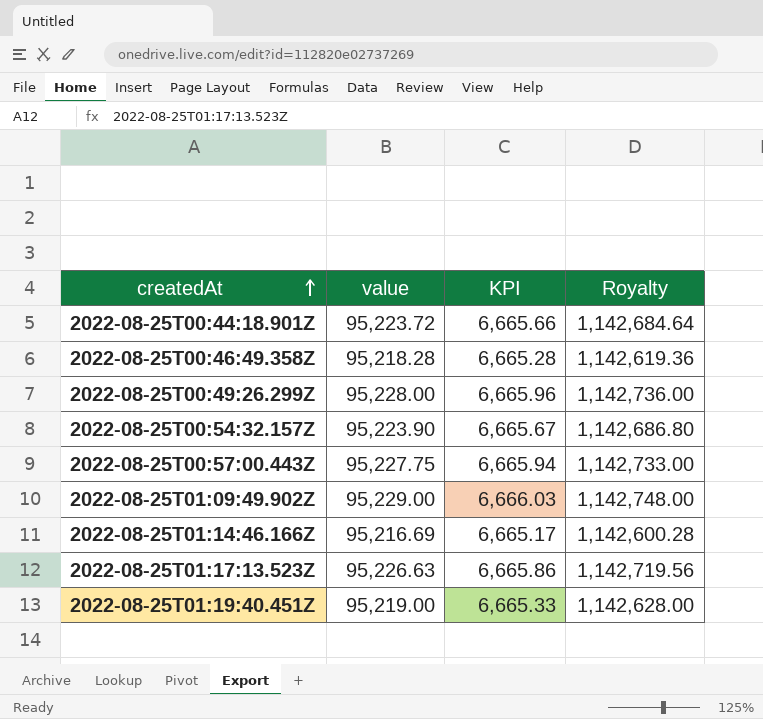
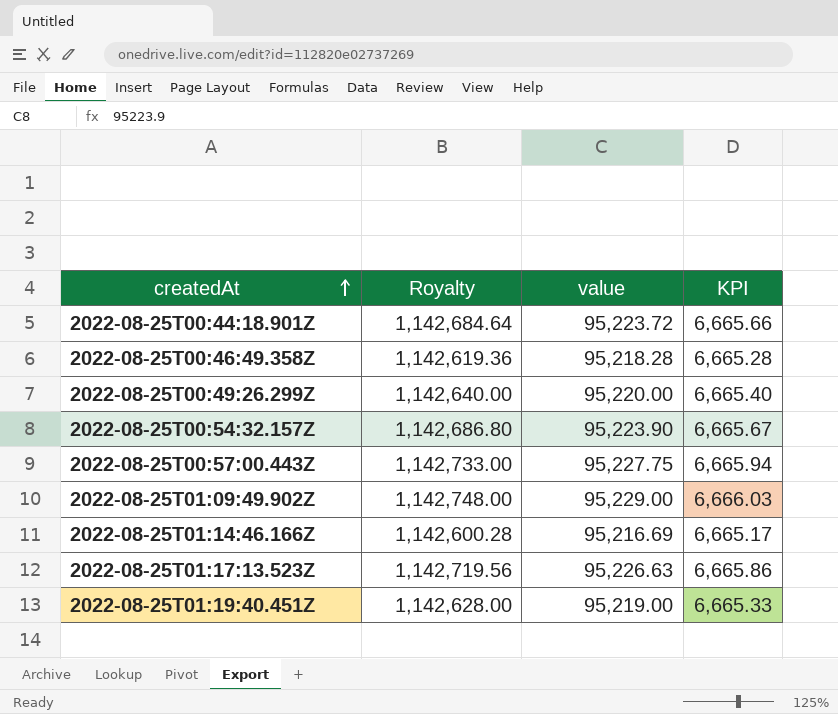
column Royalty | position: 4 -> 2
2022-08-25T00:49:26.299Z | Royalty: 1,142,736.00 -> 1,142,640.00
2022-08-25T00:49:26.299Z | value: 95,228.00 -> 95,220.00
2022-08-25T00:49:26.299Z | KPI: 6,665.96 -> 6,665.40

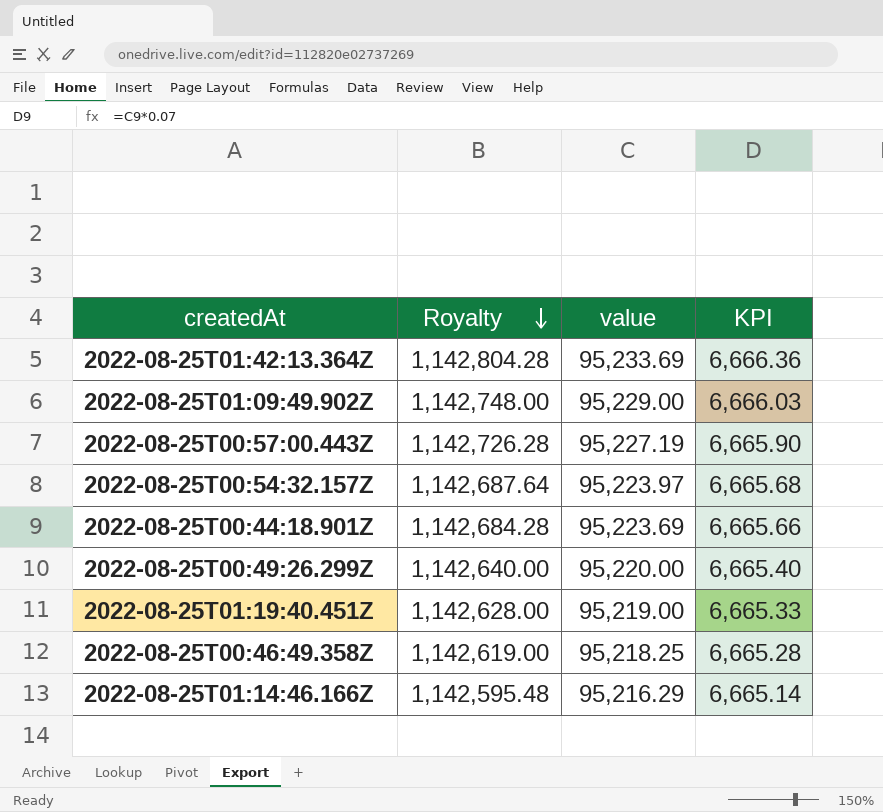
row order: createdAt ascending -> Royalty descending
row 2022-08-25T01:17:13.523Z: 1,142,719.56 | 95,226.63 | 6,665.86 -> none
row 2022-08-25T01:42:13.364Z: none -> 1,142,804.28 | 95,233.69 | 6,666.36
2022-08-25T00:57:00.443Z | Royalty: 1,142,733.00 -> 1,142,726.28
2022-08-25T00:57:00.443Z | value: 95,227.75 -> 95,227.19
2022-08-25T00:57:00.443Z | KPI: 6,665.94 -> 6,665.90
2022-08-25T00:54:32.157Z | Royalty: 1,142,686.80 -> 1,142,687.64
2022-08-25T00:54:32.157Z | value: 95,223.90 -> 95,223.97
2022-08-25T00:54:32.157Z | KPI: 6,665.67 -> 6,665.68
2022-08-25T00:44:18.901Z | Royalty: 1,142,684.64 -> 1,142,684.28
2022-08-25T00:44:18.901Z | value: 95,223.72 -> 95,223.69
2022-08-25T00:46:49.358Z | Royalty: 1,142,619.36 -> 1,142,619.00
2022-08-25T00:46:49.358Z | value: 95,218.28 -> 95,218.25
2022-08-25T01:14:46.166Z | Royalty: 1,142,600.28 -> 1,142,595.48
2022-08-25T01:14:46.166Z | value: 95,216.69 -> 95,216.29
2022-08-25T01:14:46.166Z | KPI: 6,665.17 -> 6,665.14

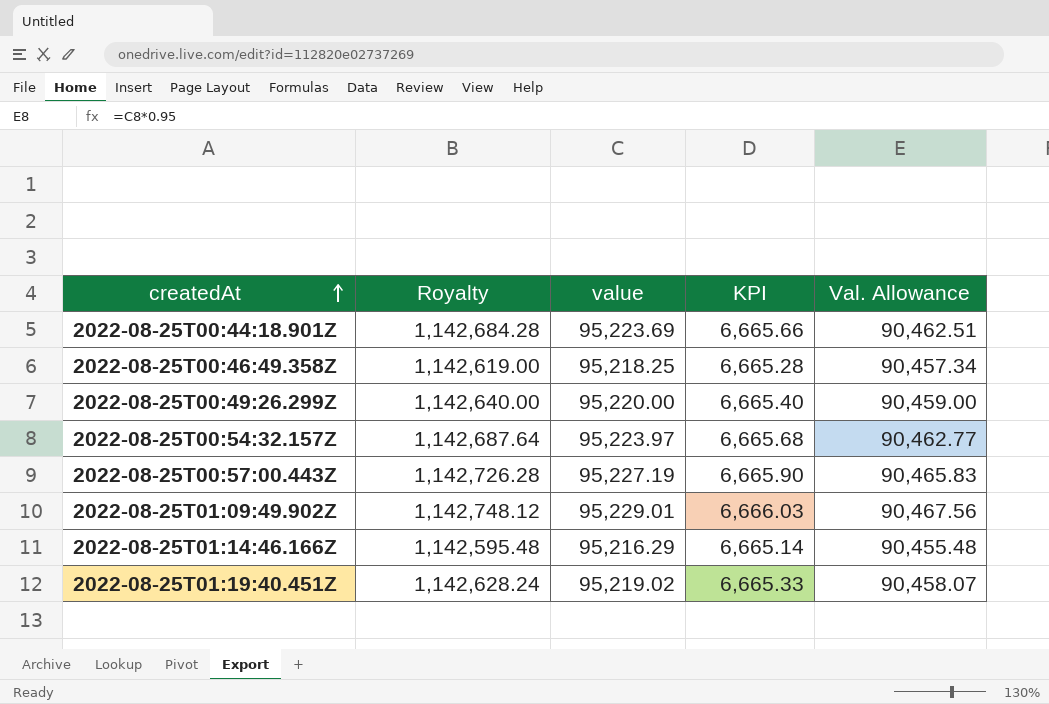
row order: Royalty descending -> createdAt ascending
column Val. Allowance | formula: none -> [value] * 0.95
row 2022-08-25T01:42:13.364Z: 1,142,804.28 | 95,233.69 | 6,666.36 -> none
2022-08-25T01:09:49.902Z | Royalty: 1,142,748.00 -> 1,142,748.12
2022-08-25T01:09:49.902Z | value: 95,229.00 -> 95,229.01
2022-08-25T01:19:40.451Z | Royalty: 1,142,628.00 -> 1,142,628.24
2022-08-25T01:19:40.451Z | value: 95,219.00 -> 95,219.02

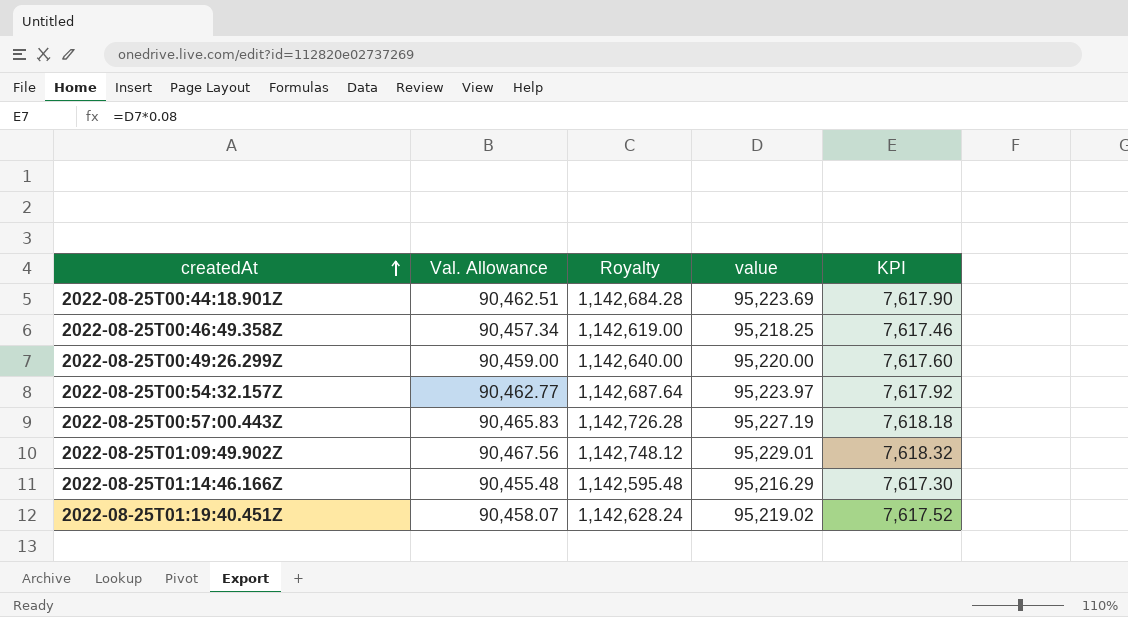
column Val. Allowance | position: 5 -> 2
column KPI | formula: [value] * 0.07 -> [value] * 0.08

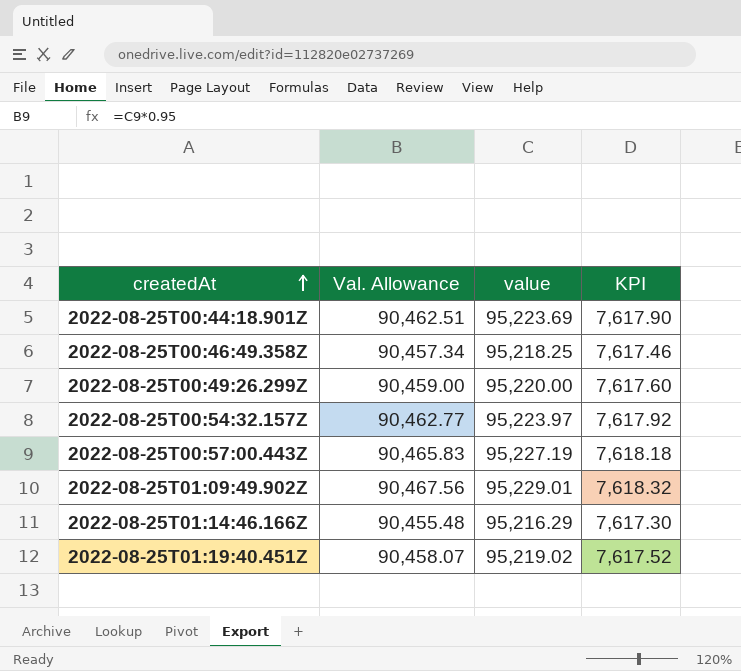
column Royalty | formula: [value] * 12 -> none

